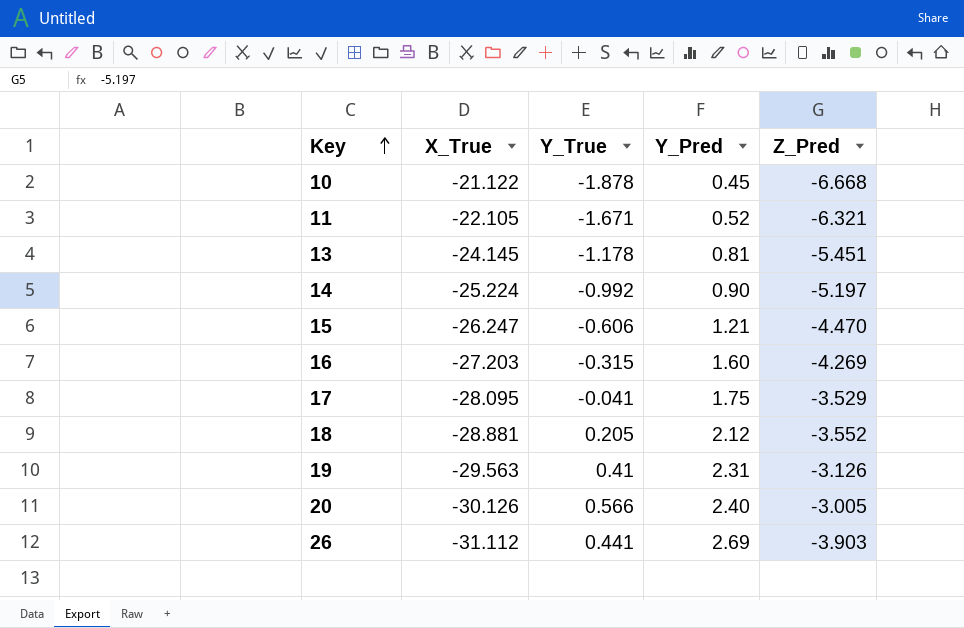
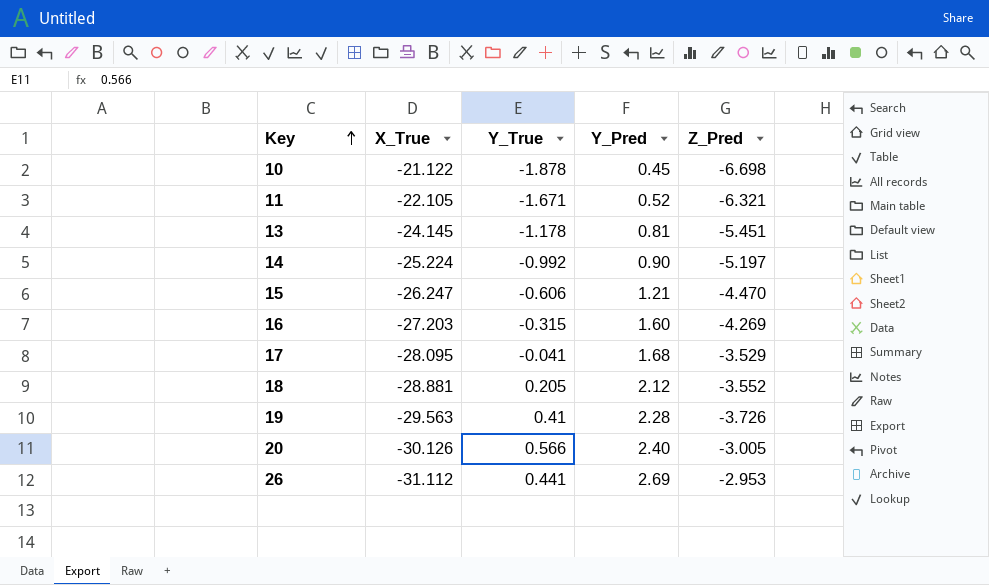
10 | Z_Pred: -6.668 -> -6.698
17 | Y_Pred: 1.75 -> 1.68
19 | Y_Pred: 2.31 -> 2.28
19 | Z_Pred: -3.126 -> -3.726
26 | Z_Pred: -3.903 -> -2.953

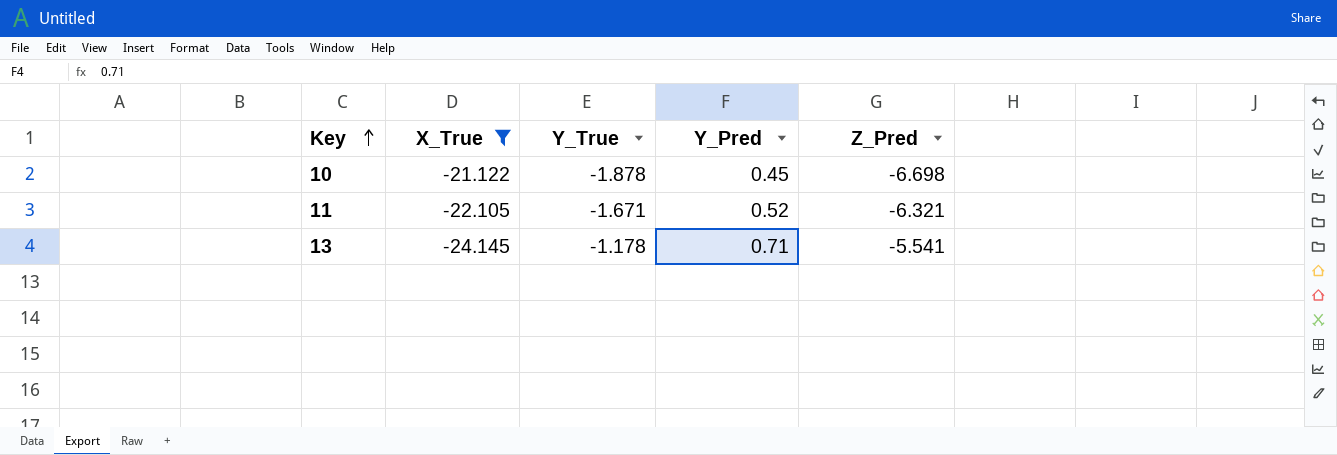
filter: none -> X_True >= -24.145
13 | Y_Pred: 0.81 -> 0.71
13 | Z_Pred: -5.451 -> -5.541

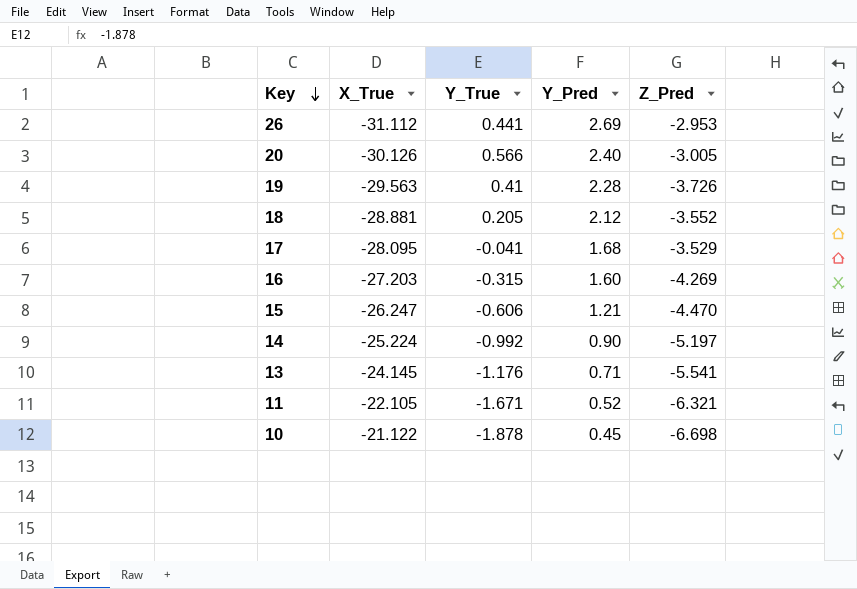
filter: X_True >= -24.145 -> none
row order: Key ascending -> Key descending
13 | Y_True: -1.178 -> -1.176

